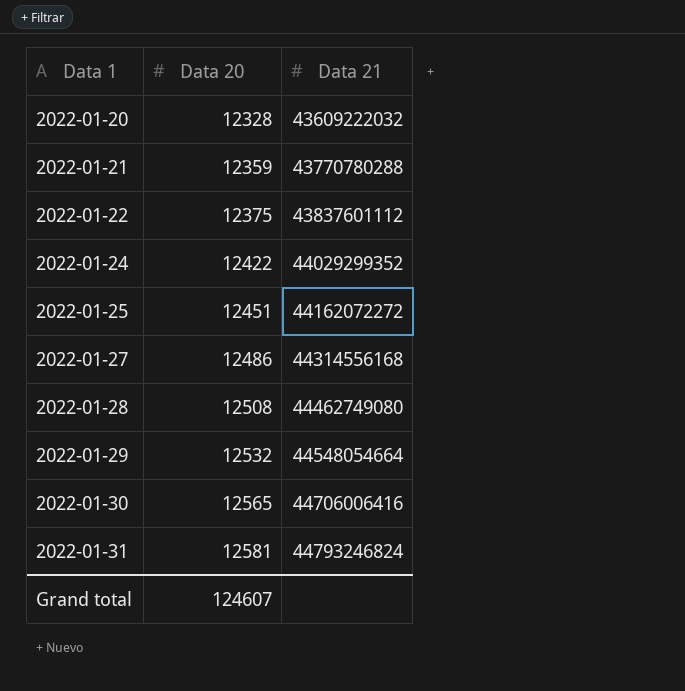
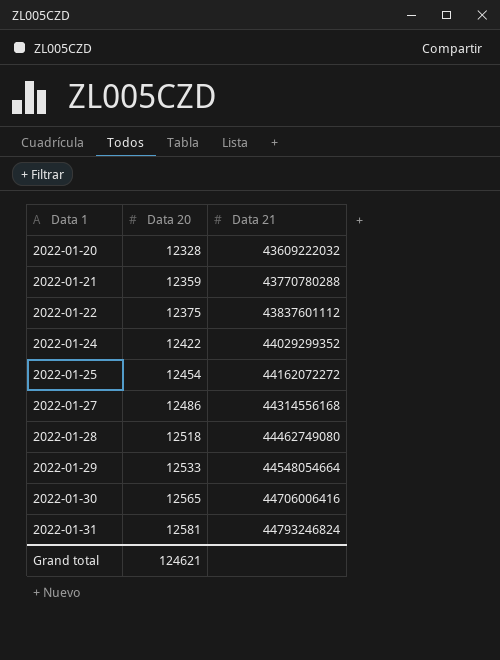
2022-01-25 | Data 20: 12451 -> 12454
2022-01-28 | Data 20: 12508 -> 12518
2022-01-29 | Data 20: 12532 -> 12533
Grand total | Data 20: 124607 -> 124621

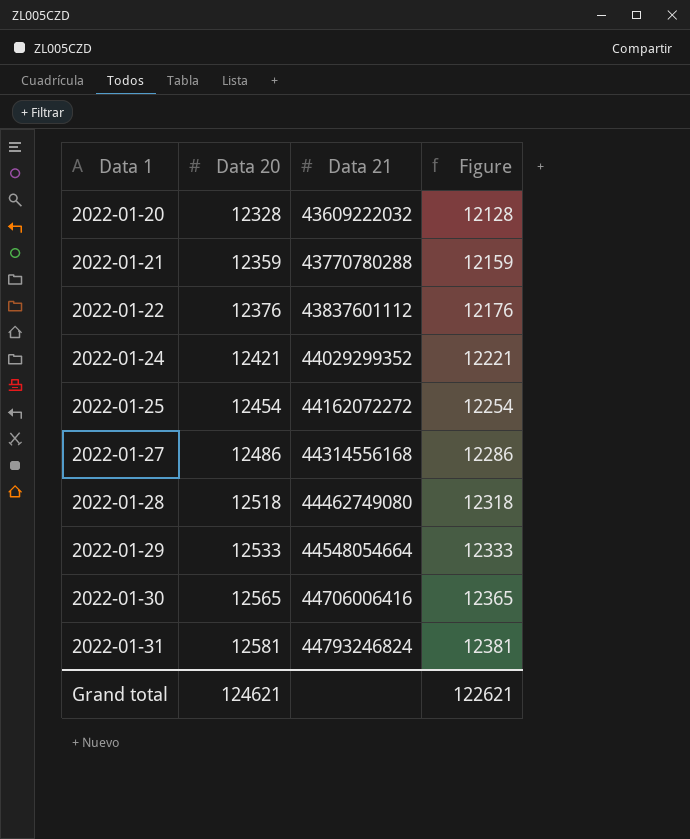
column Figure | formula: none -> [Data 20] - 200
2022-01-22 | Data 20: 12375 -> 12376
2022-01-24 | Data 20: 12422 -> 12421

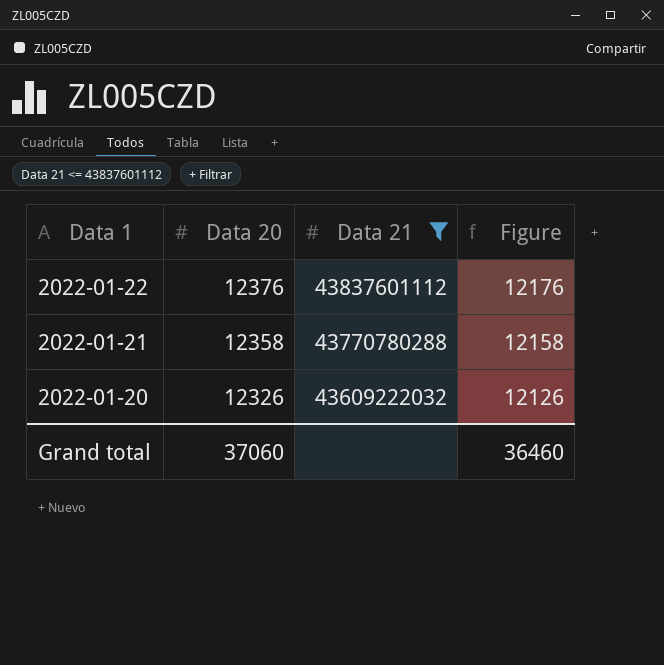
filter: none -> Data 21 <= 43837601112
row order: Data 1 ascending -> Data 1 descending
2022-01-21 | Data 20: 12359 -> 12358
2022-01-21 | Figure: 12159 -> 12158
2022-01-20 | Data 20: 12328 -> 12326
2022-01-20 | Figure: 12128 -> 12126
Grand total | Data 20: 124621 -> 37060
Grand total | Figure: 122621 -> 36460

